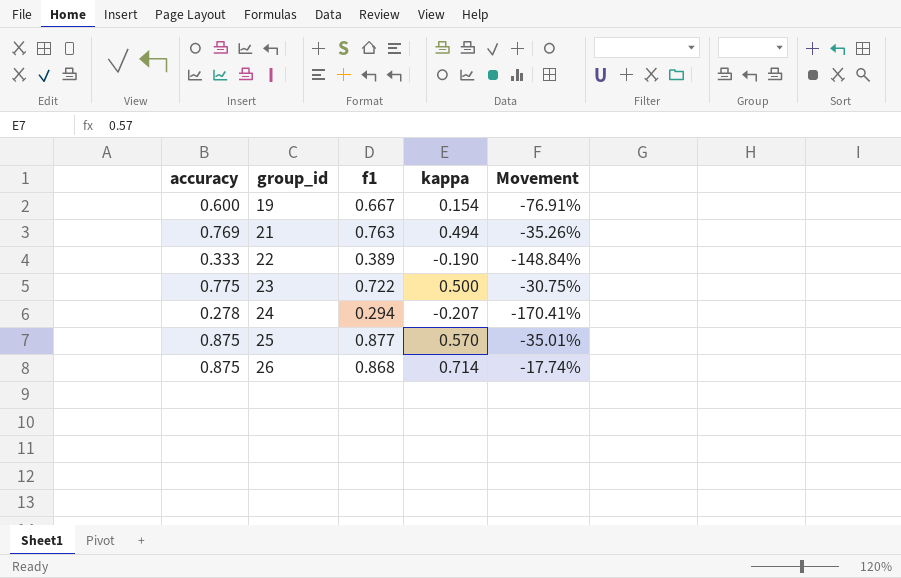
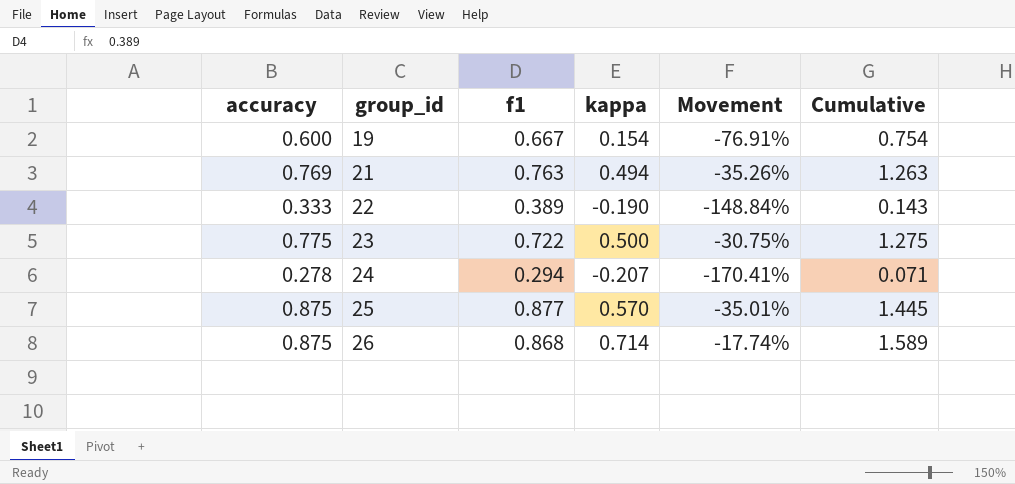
column Cumulative | formula: none -> [accuracy] + [kappa]

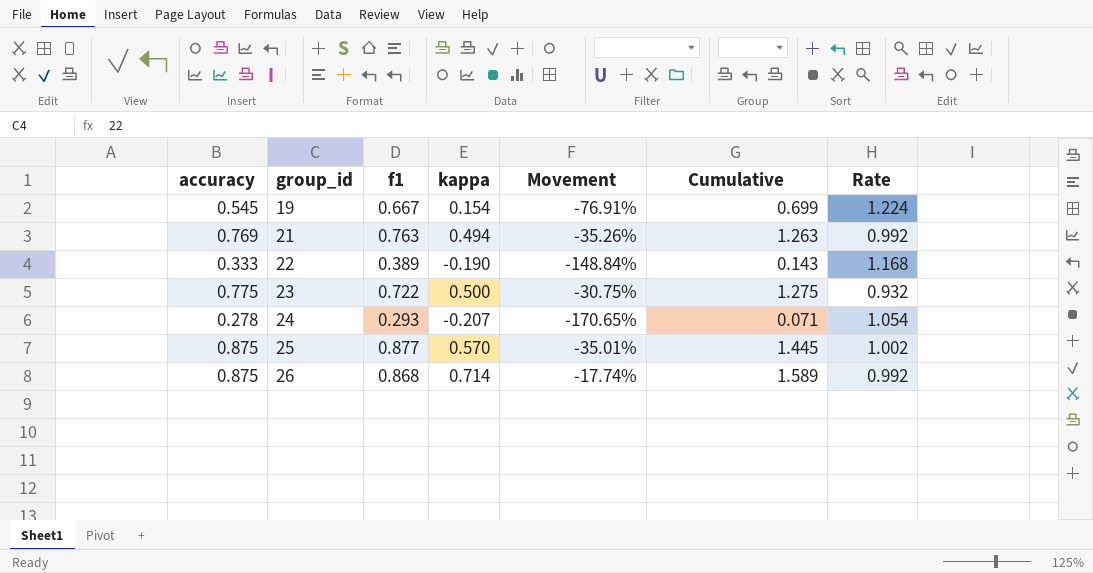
column Rate | formula: none -> [f1] / [accuracy]
19 | accuracy: 0.600 -> 0.545
19 | Cumulative: 0.754 -> 0.699
24 | f1: 0.294 -> 0.293
24 | Movement: -170.41% -> -170.65%

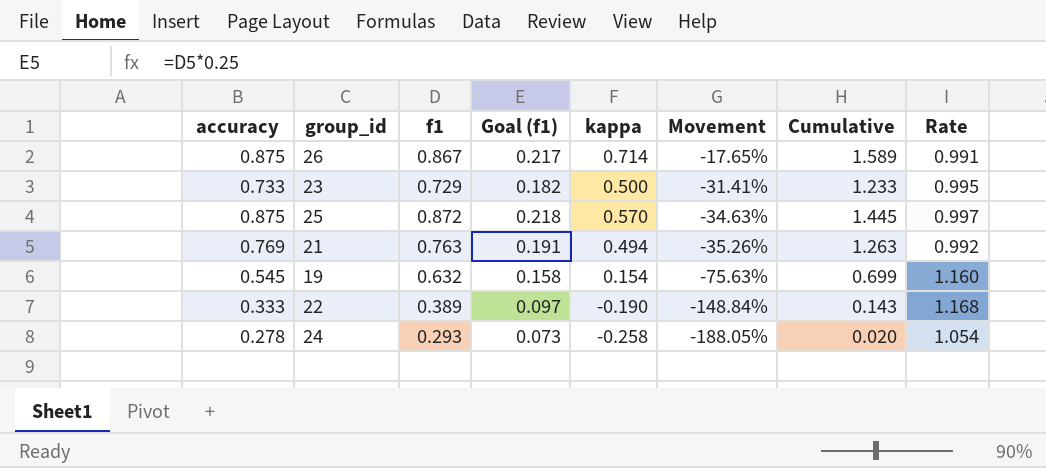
row order: group_id ascending -> Movement descending
column Goal (f1) | formula: none -> [f1] * 0.25
26 | f1: 0.868 -> 0.867
26 | Movement: -17.74% -> -17.65%
26 | Rate: 0.992 -> 0.991
23 | accuracy: 0.775 -> 0.733
23 | f1: 0.722 -> 0.729
23 | Movement: -30.75% -> -31.41%
23 | Cumulative: 1.275 -> 1.233
23 | Rate: 0.932 -> 0.995
25 | f1: 0.877 -> 0.872
25 | Movement: -35.01% -> -34.63%
25 | Rate: 1.002 -> 0.997
19 | f1: 0.667 -> 0.632
19 | Movement: -76.91% -> -75.63%
19 | Rate: 1.224 -> 1.160
24 | kappa: -0.207 -> -0.258
24 | Movement: -170.65% -> -188.05%
24 | Cumulative: 0.071 -> 0.020

